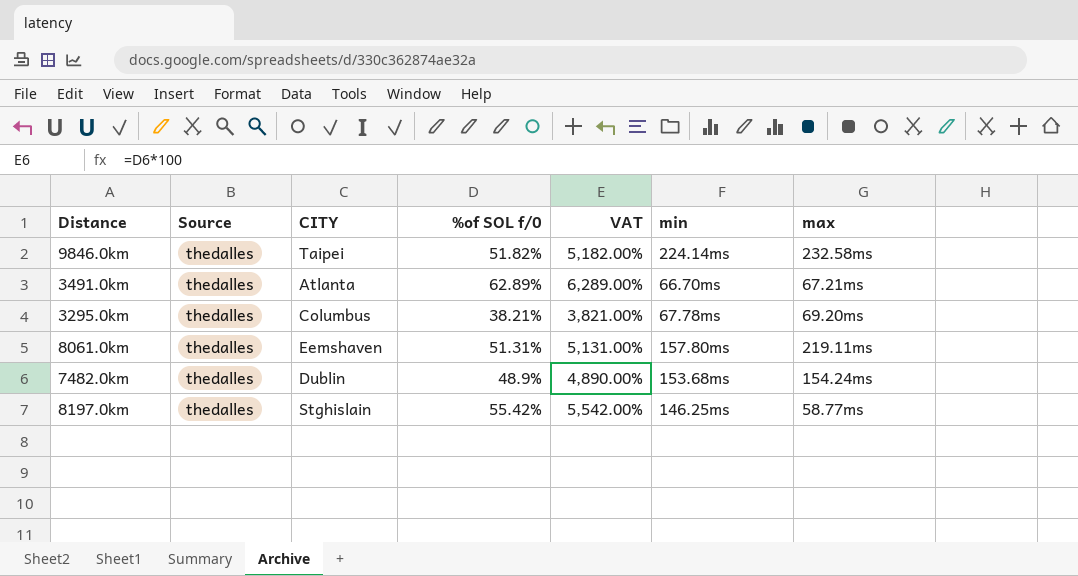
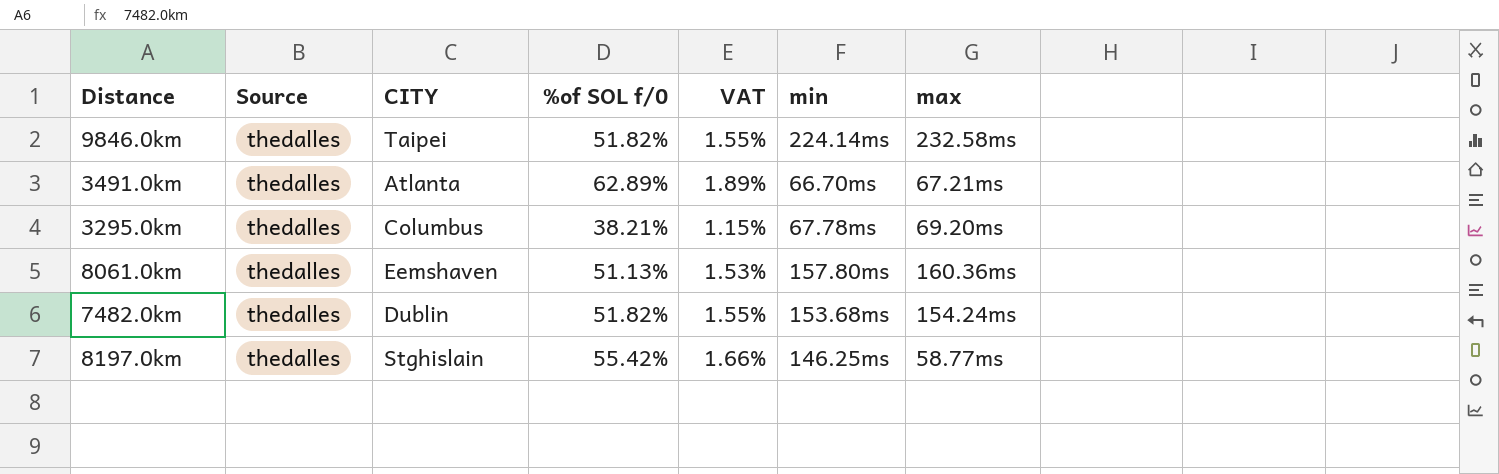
column VAT | formula: [%of SOL f/0] * 100 -> [%of SOL f/0] * 0.03
8061.0km | %of SOL f/0: 51.31% -> 51.13%
8061.0km | max: 219.11ms -> 160.36ms
7482.0km | %of SOL f/0: 48.9% -> 51.82%

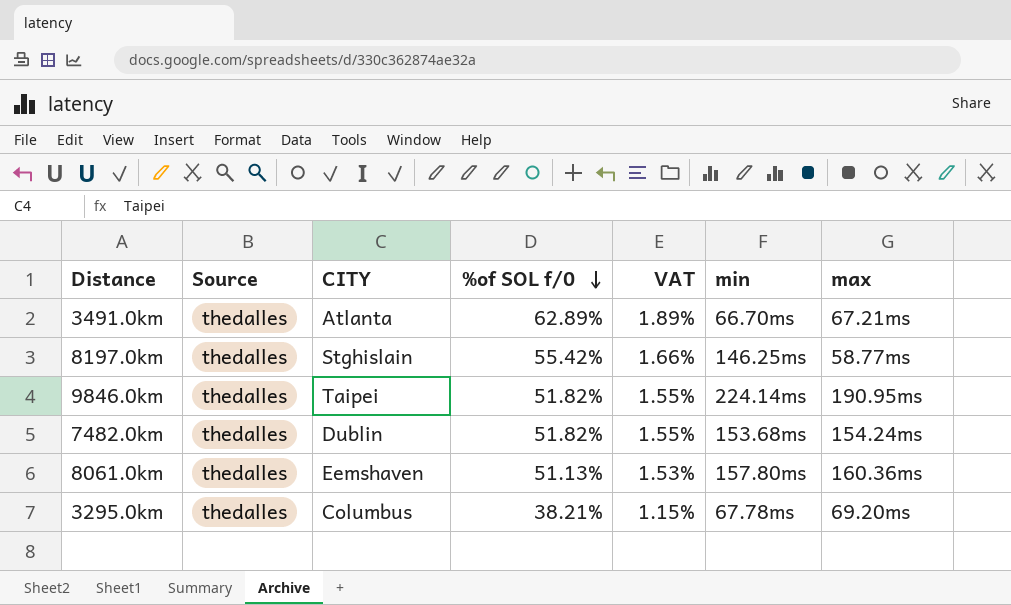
row order: none -> %of SOL f/0 descending
9846.0km | max: 232.58ms -> 190.95ms

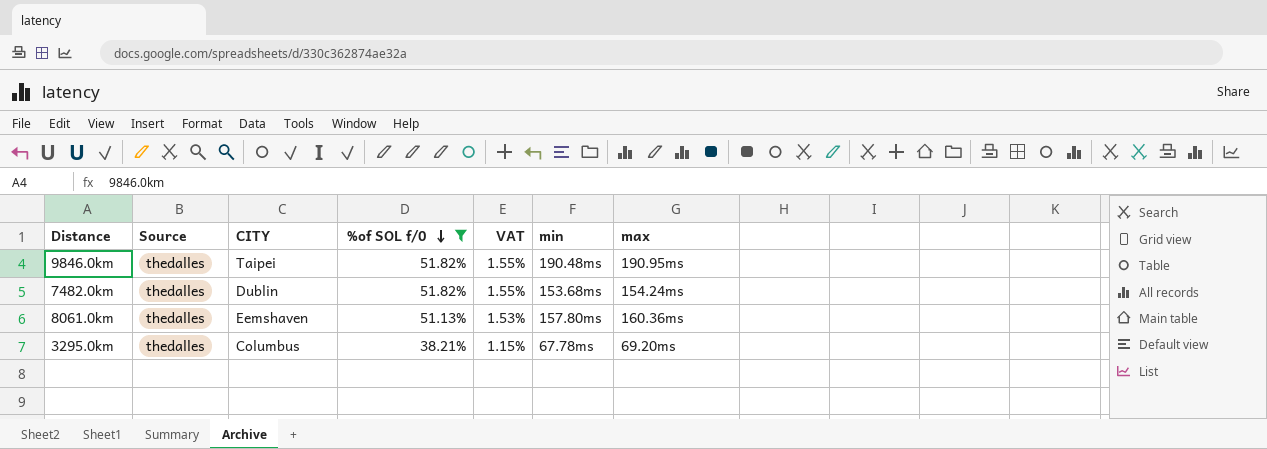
filter: none -> %of SOL f/0 <= 51.82%
9846.0km | min: 224.14ms -> 190.48ms

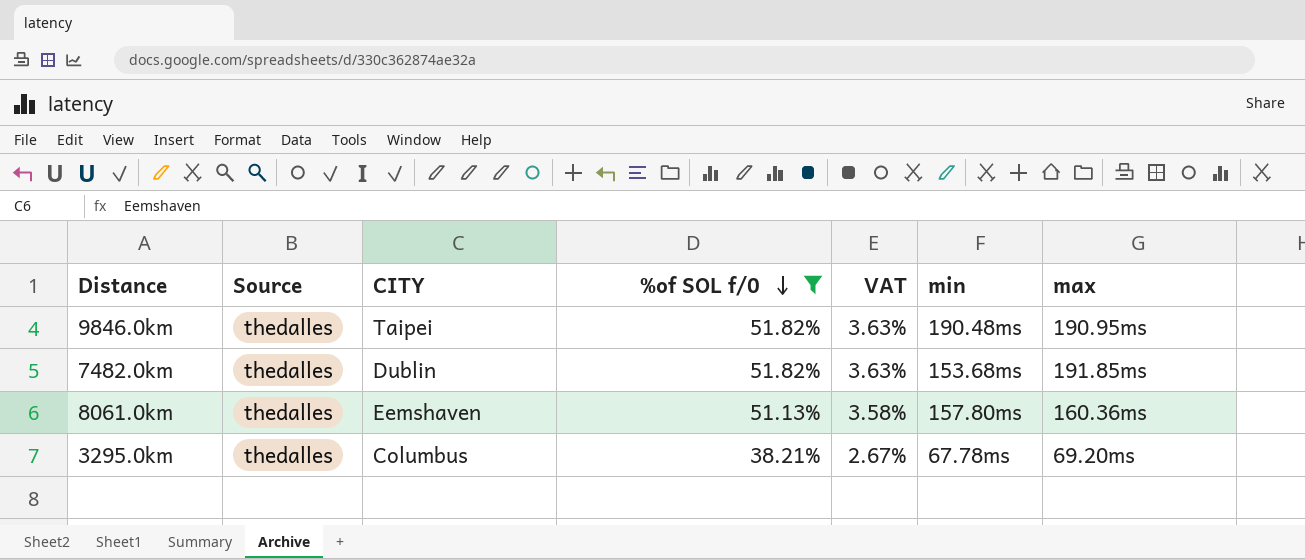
column VAT | formula: [%of SOL f/0] * 0.03 -> [%of SOL f/0] * 0.07
7482.0km | max: 154.24ms -> 191.85ms

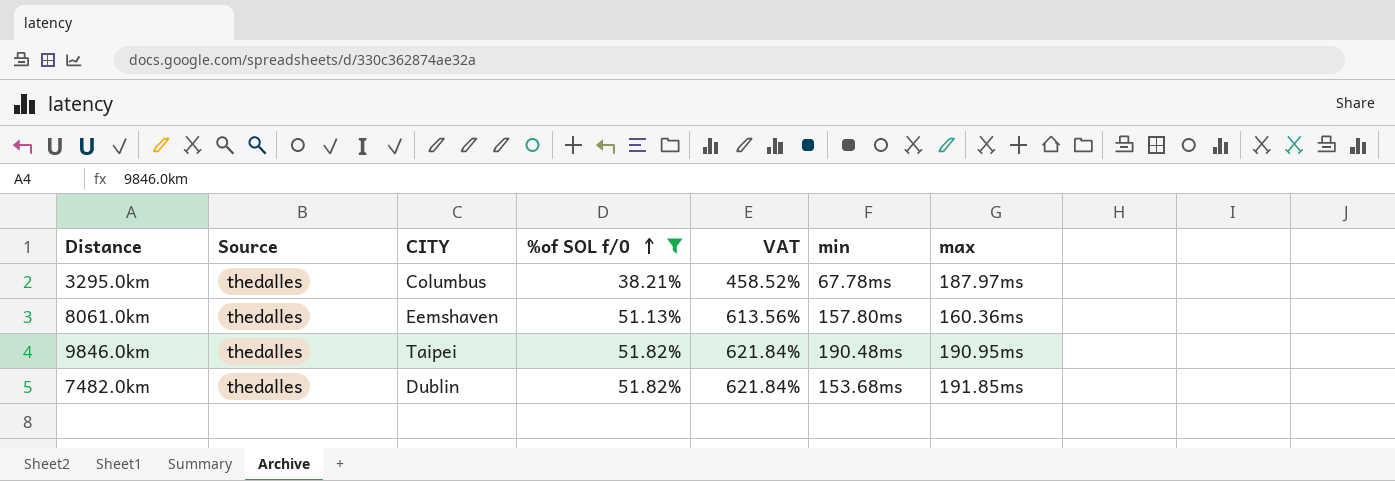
row order: %of SOL f/0 descending -> %of SOL f/0 ascending
column VAT | formula: [%of SOL f/0] * 0.07 -> [%of SOL f/0] * 12
3295.0km | max: 69.20ms -> 187.97ms

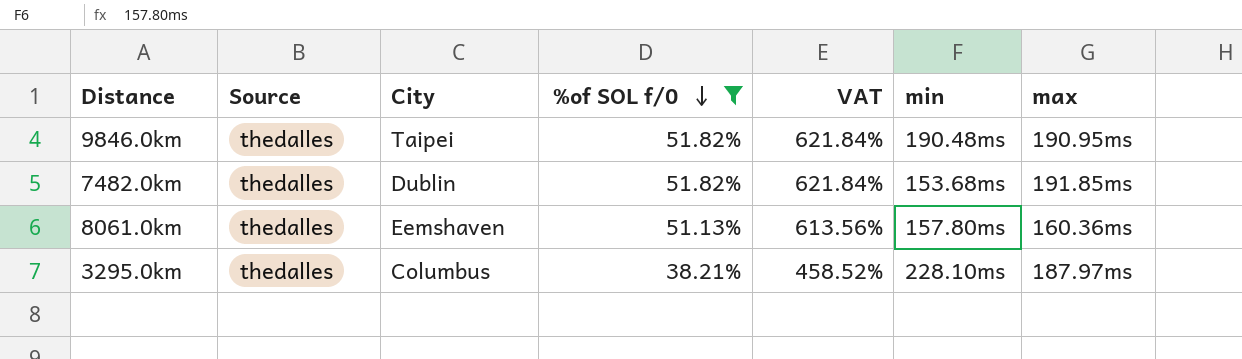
row order: %of SOL f/0 ascending -> %of SOL f/0 descending
column name: CITY -> City
3295.0km | min: 67.78ms -> 228.10ms

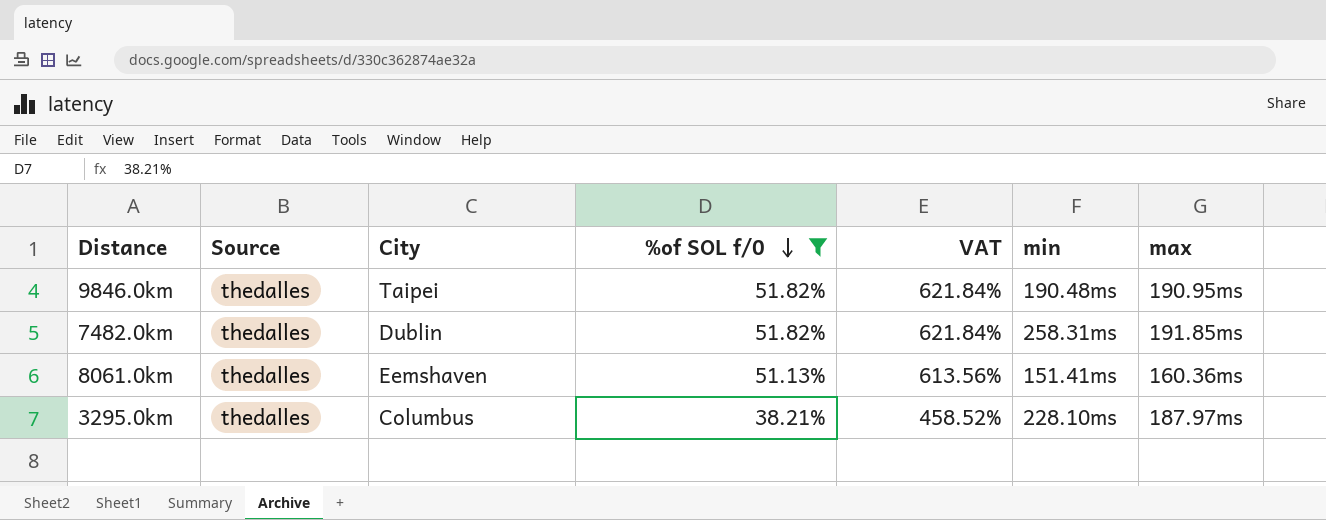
7482.0km | min: 153.68ms -> 258.31ms
8061.0km | min: 157.80ms -> 151.41ms

